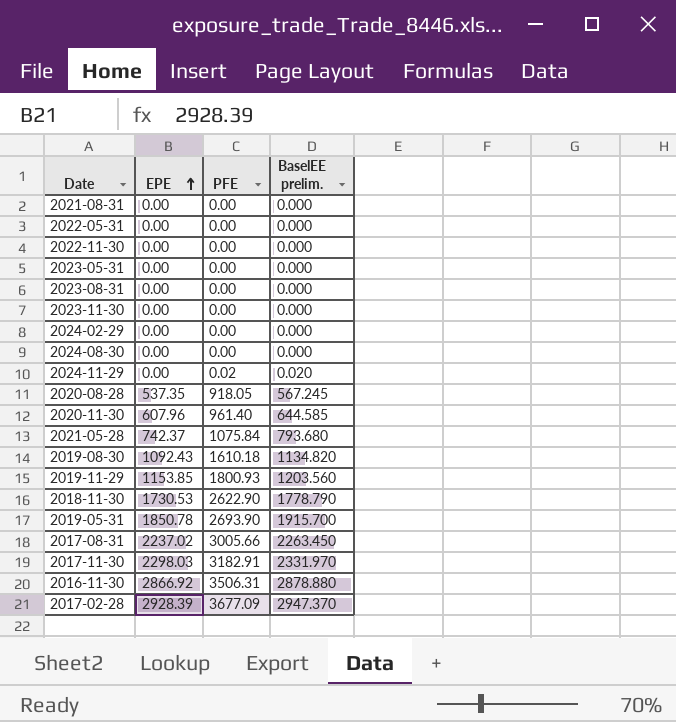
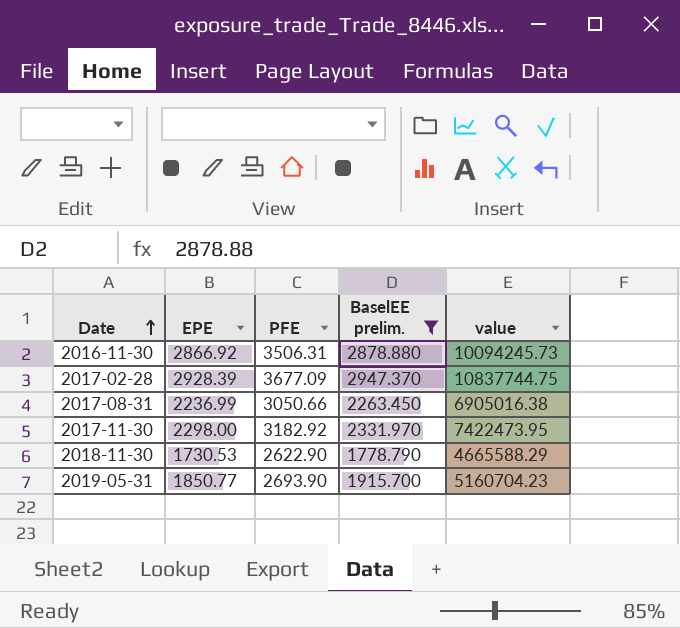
filter: none -> BaselEE prelim. >= 1778.790
row order: EPE ascending -> Date ascending
column value | formula: none -> [PFE] * [BaselEE prelim.]
2017-08-31 | EPE: 2237.02 -> 2236.99
2017-08-31 | PFE: 3005.66 -> 3050.66
2017-11-30 | EPE: 2298.03 -> 2298.00
2017-11-30 | PFE: 3182.91 -> 3182.92
2019-05-31 | EPE: 1850.78 -> 1850.77

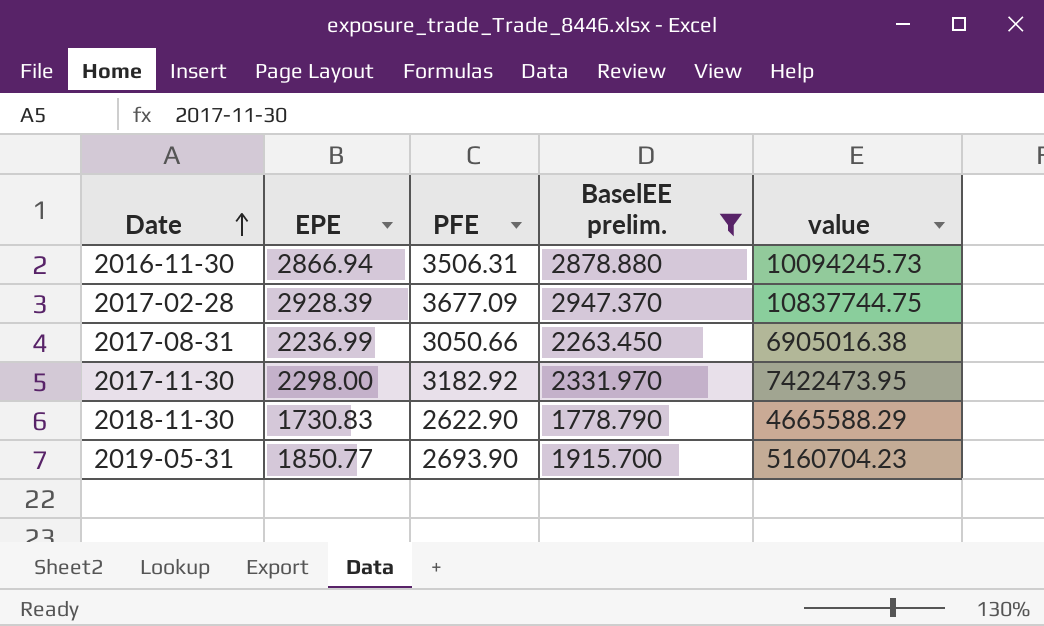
2016-11-30 | EPE: 2866.92 -> 2866.94
2018-11-30 | EPE: 1730.53 -> 1730.83

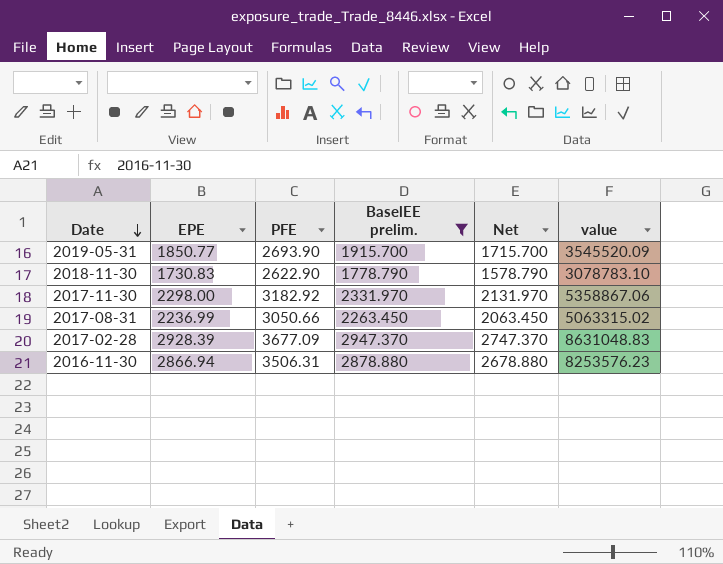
row order: Date ascending -> Date descending
column Net | formula: none -> [BaselEE prelim.] - 200
column value | formula: [PFE] * [BaselEE prelim.] -> [EPE] * [BaselEE prelim.]

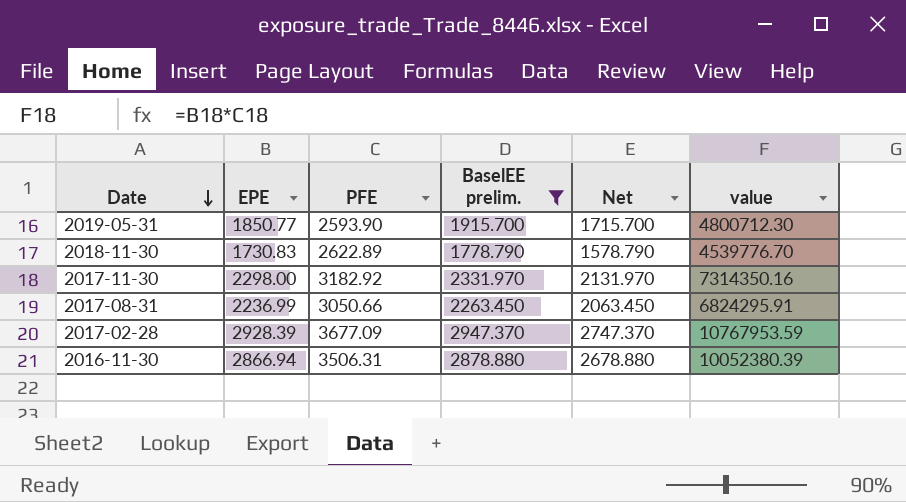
column value | formula: [EPE] * [BaselEE prelim.] -> [EPE] * [PFE]
2019-05-31 | PFE: 2693.90 -> 2593.90
2018-11-30 | PFE: 2622.90 -> 2622.89

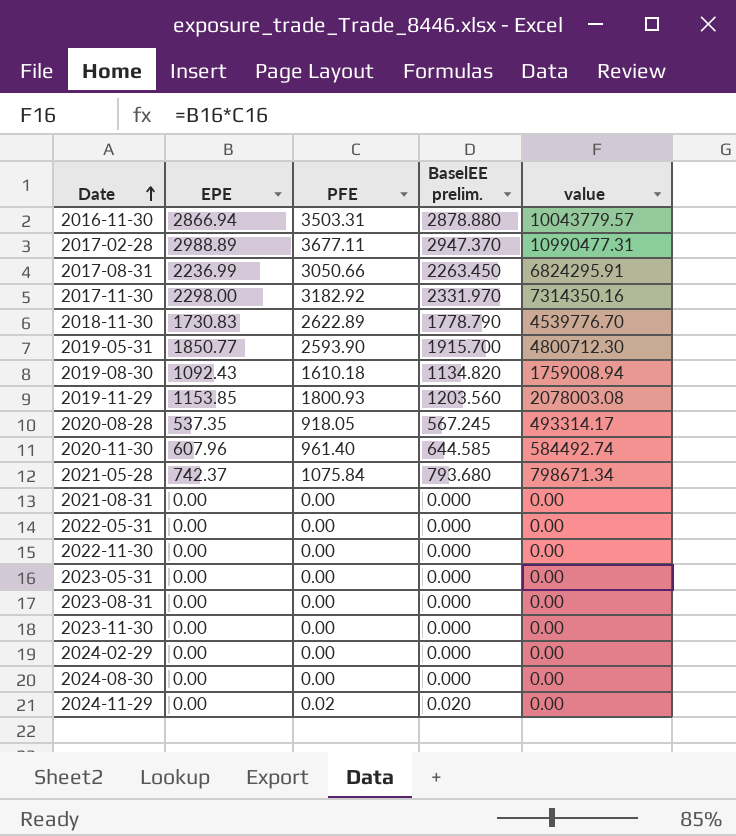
filter: BaselEE prelim. >= 1778.790 -> none
row order: Date descending -> Date ascending
column Net | formula: [BaselEE prelim.] - 200 -> none
2016-11-30 | PFE: 3506.31 -> 3503.31
2016-11-30 | value: 10052380.39 -> 10043779.57
2017-02-28 | EPE: 2928.39 -> 2988.89
2017-02-28 | PFE: 3677.09 -> 3677.11
2017-02-28 | value: 10767953.59 -> 10990477.31

